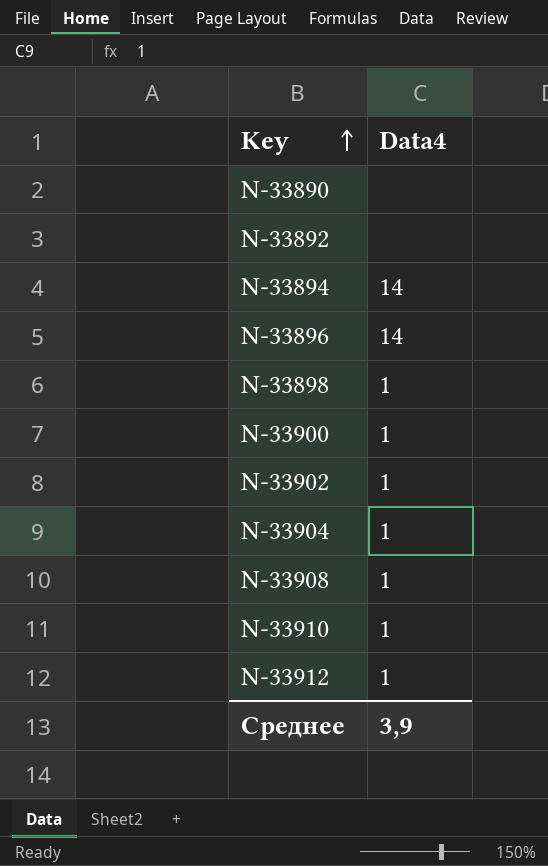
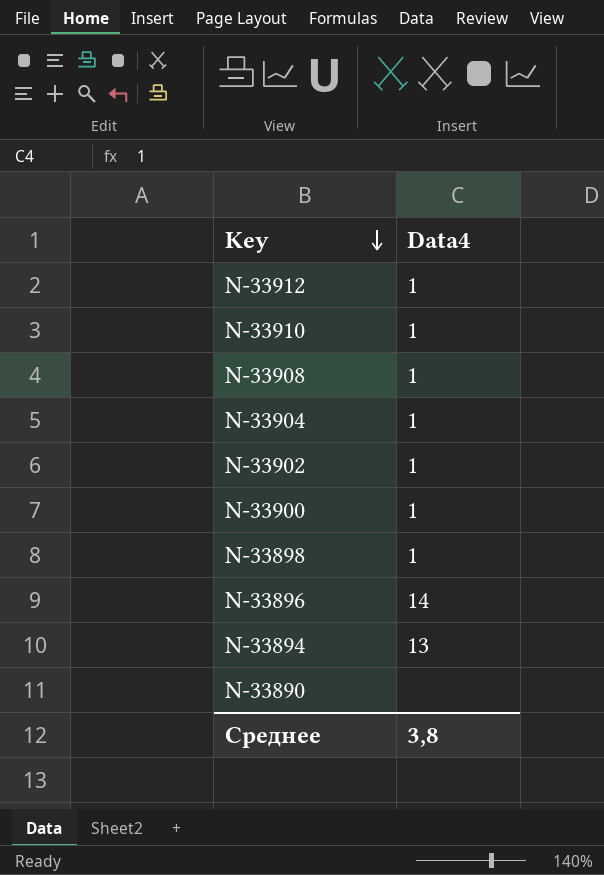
row order: Key ascending -> Key descending
row N-33892: none -> none
N-33894 | Data4: 14 -> 13
Среднее | Data4: 3,9 -> 3,8

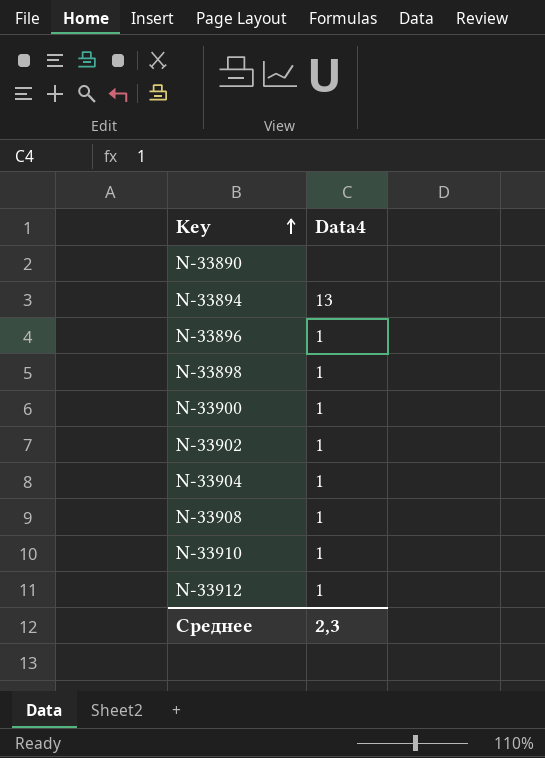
row order: Key descending -> Key ascending
N-33896 | Data4: 14 -> 1
Среднее | Data4: 3,8 -> 2,3

